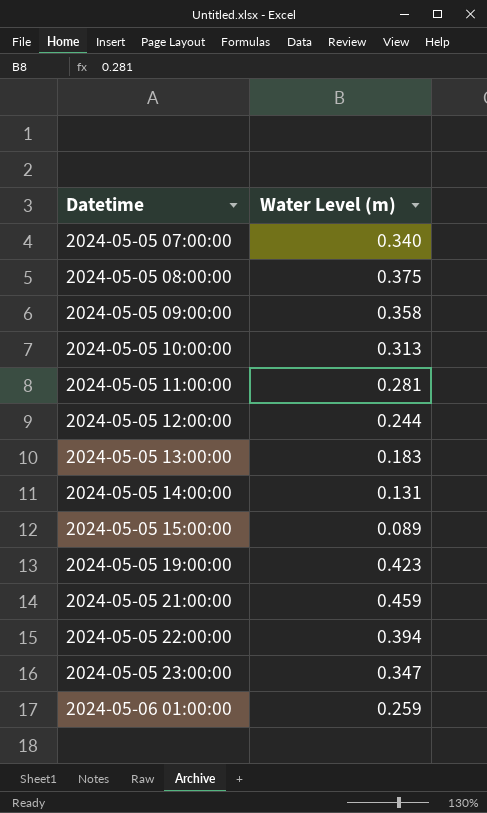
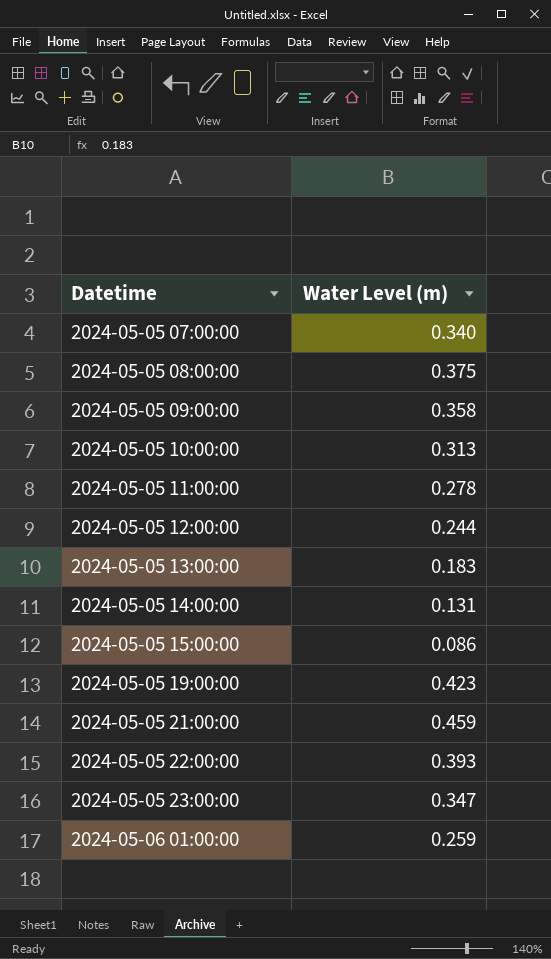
2024-05-05 11:00:00 | Water Level (m): 0.281 -> 0.278
2024-05-05 15:00:00 | Water Level (m): 0.089 -> 0.086
2024-05-05 22:00:00 | Water Level (m): 0.394 -> 0.393

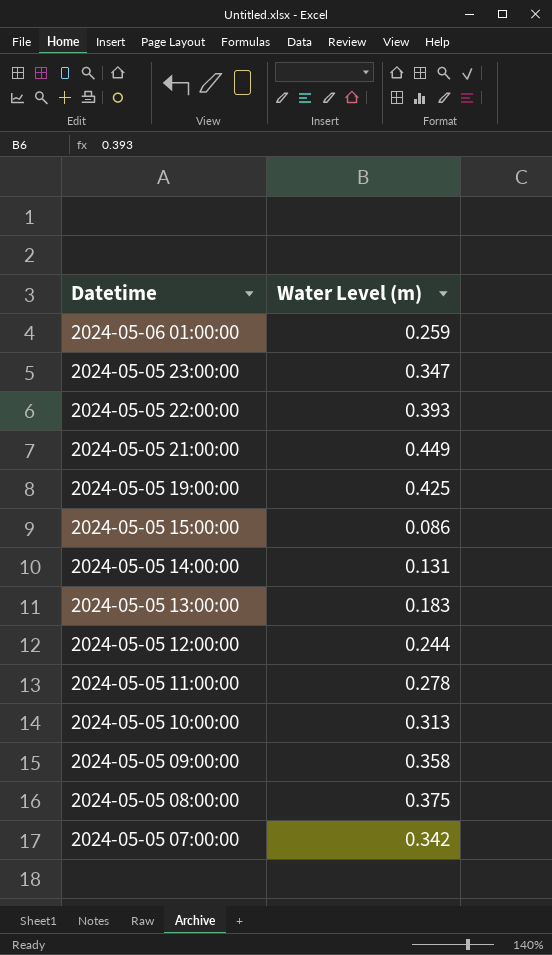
row order: Datetime ascending -> Datetime descending
2024-05-05 21:00:00 | Water Level (m): 0.459 -> 0.449
2024-05-05 19:00:00 | Water Level (m): 0.423 -> 0.425
2024-05-05 07:00:00 | Water Level (m): 0.340 -> 0.342

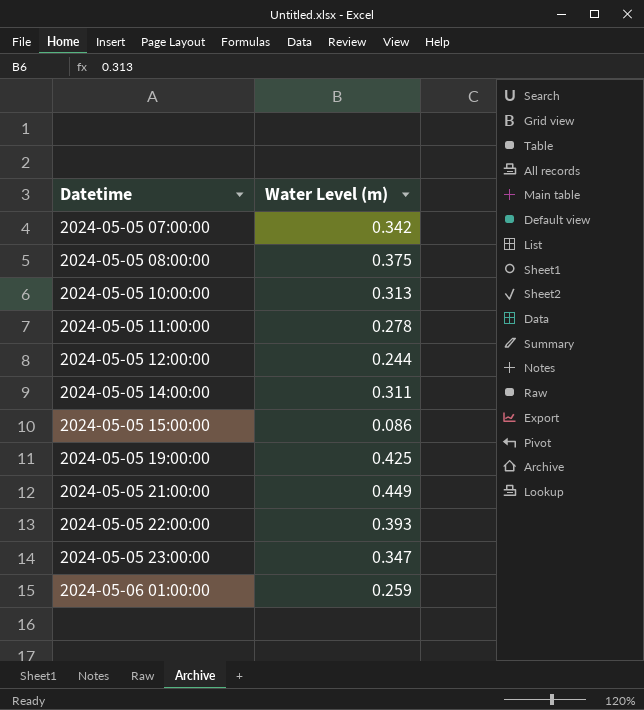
row order: Datetime descending -> Datetime ascending
row 2024-05-05 13:00:00: 0.183 -> none
row 2024-05-05 09:00:00: 0.358 -> none
2024-05-05 14:00:00 | Water Level (m): 0.131 -> 0.311

